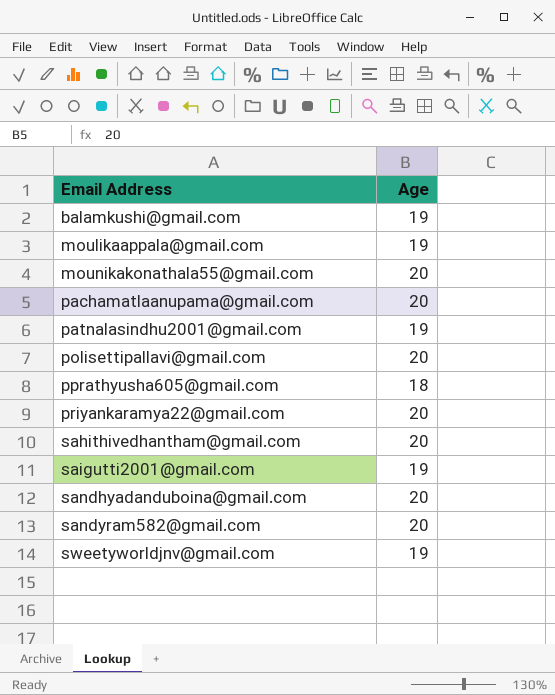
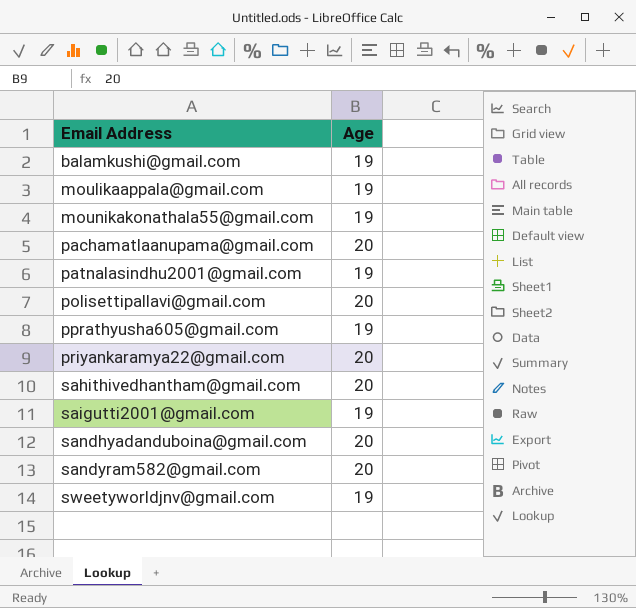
mounikakonathala55@gmail.com | Age: 20 -> 19
pprathyusha605@gmail.com | Age: 18 -> 19

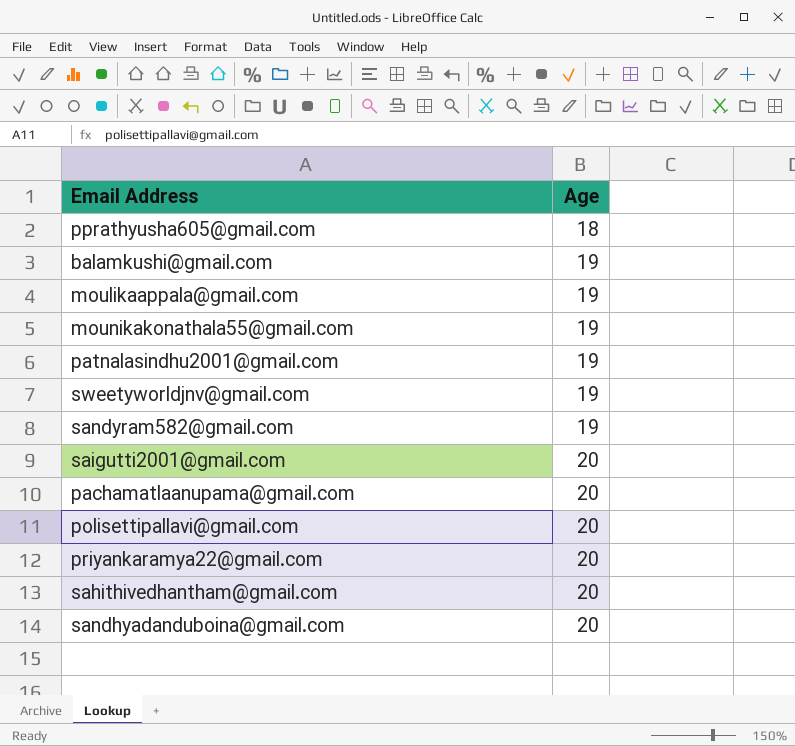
row order: Email Address ascending -> Age ascending
pprathyusha605@gmail.com | Age: 19 -> 18
sandyram582@gmail.com | Age: 20 -> 19
saigutti2001@gmail.com | Age: 19 -> 20

